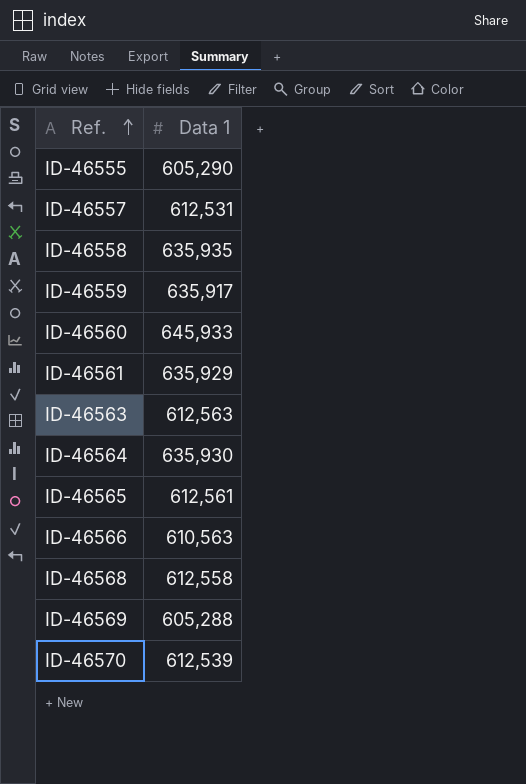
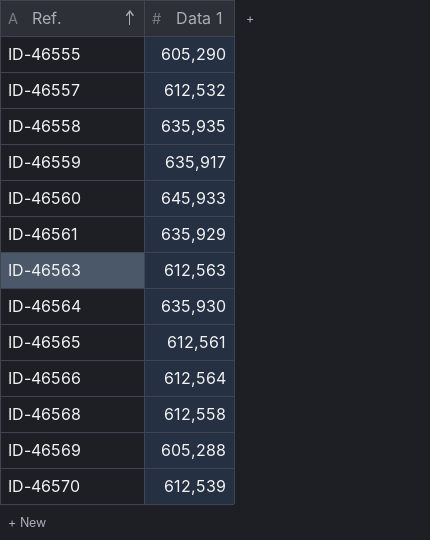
ID-46557 | Data 1: 612,531 -> 612,532
ID-46566 | Data 1: 610,563 -> 612,564

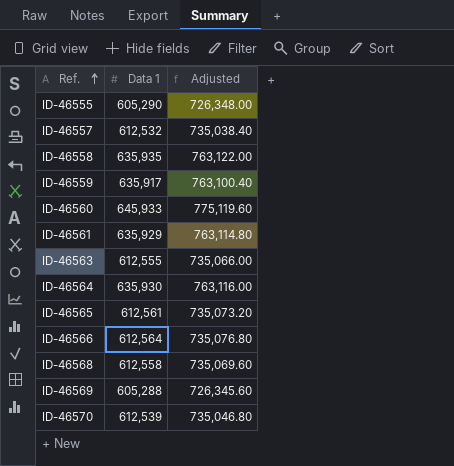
column Adjusted | formula: none -> [Data 1] * 1.2
ID-46563 | Data 1: 612,563 -> 612,555

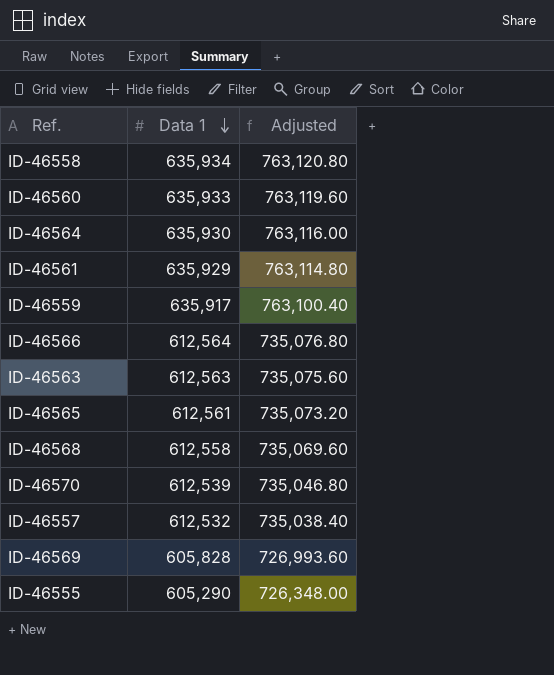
row order: Ref. ascending -> Data 1 descending
ID-46558 | Data 1: 635,935 -> 635,934
ID-46558 | Adjusted: 763,122.00 -> 763,120.80
ID-46560 | Data 1: 645,933 -> 635,933
ID-46560 | Adjusted: 775,119.60 -> 763,119.60
ID-46563 | Data 1: 612,555 -> 612,563
ID-46563 | Adjusted: 735,066.00 -> 735,075.60
ID-46569 | Data 1: 605,288 -> 605,828
ID-46569 | Adjusted: 726,345.60 -> 726,993.60

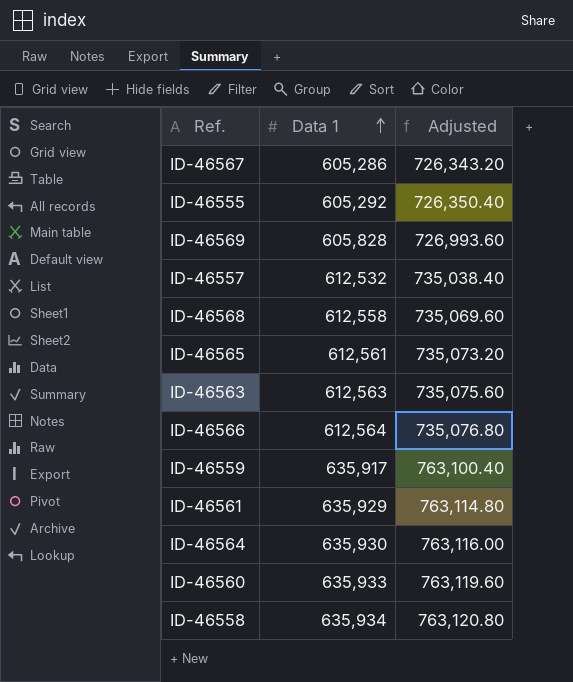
row order: Data 1 descending -> Data 1 ascending
row ID-46570: 612,539 | 735,046.80 -> none
row ID-46567: none -> 605,286 | 726,343.20
ID-46555 | Data 1: 605,290 -> 605,292
ID-46555 | Adjusted: 726,348.00 -> 726,350.40

